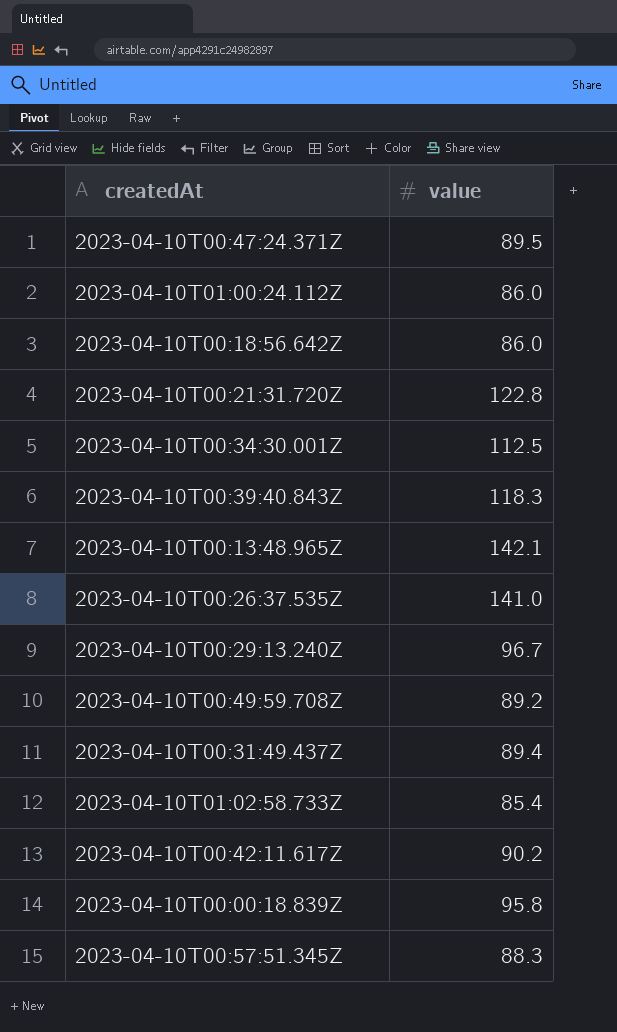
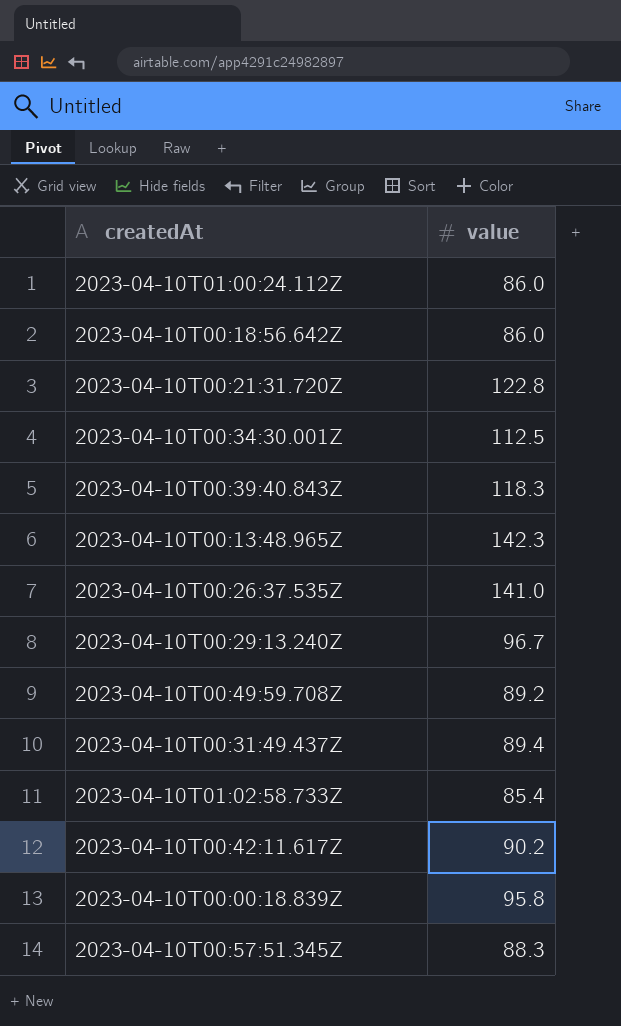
row 2023-04-10T00:47:24.371Z: 89.5 -> none
2023-04-10T00:13:48.965Z | value: 142.1 -> 142.3

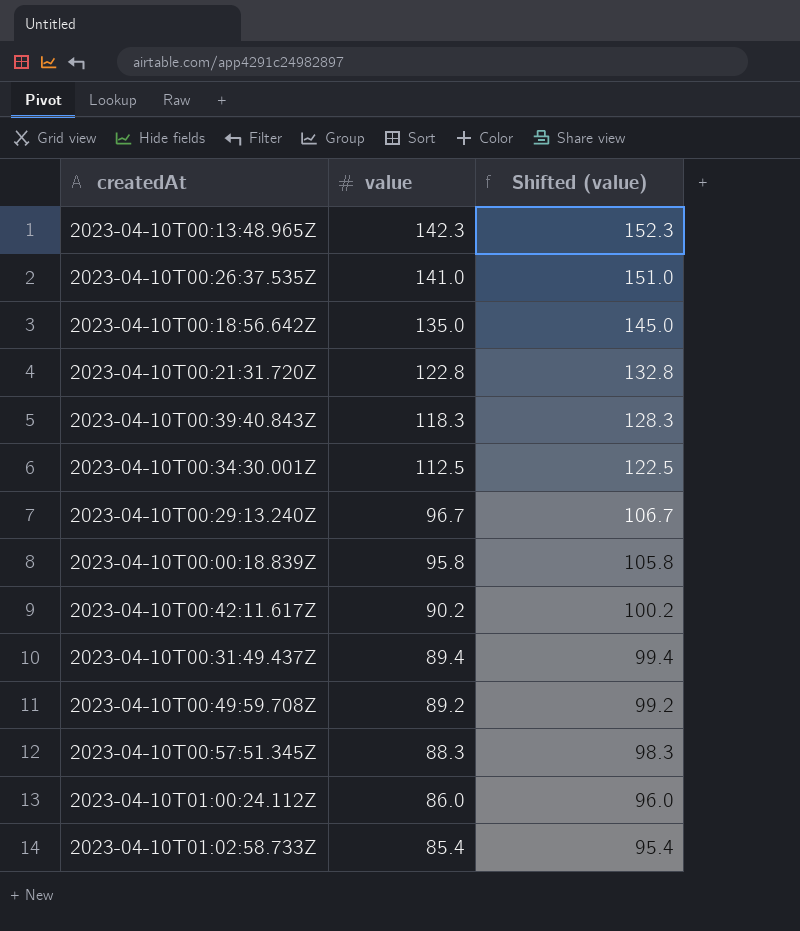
row order: none -> value descending
column Shifted (value) | formula: none -> [value] + 10
2023-04-10T00:18:56.642Z | value: 86.0 -> 135.0

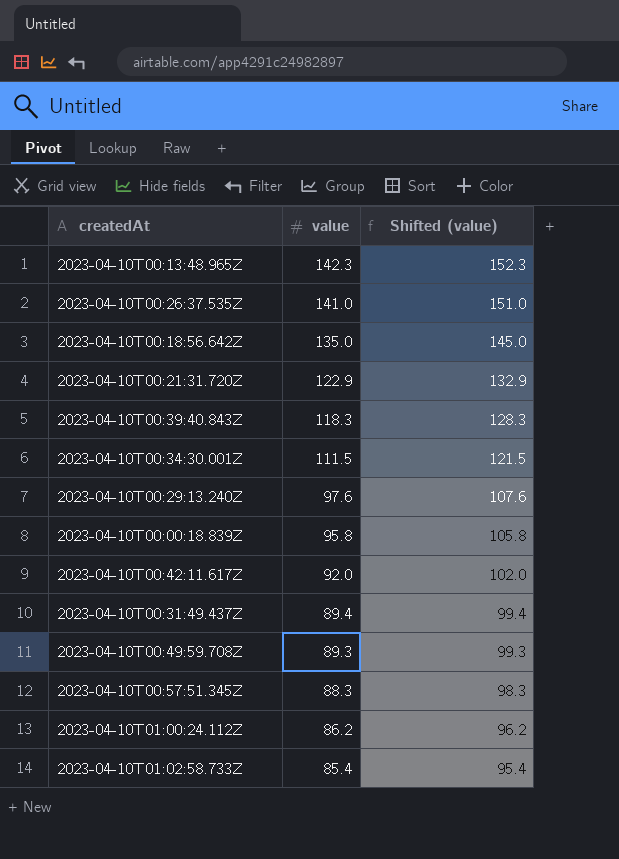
2023-04-10T00:21:31.720Z | value: 122.8 -> 122.9
2023-04-10T00:21:31.720Z | Shifted (value): 132.8 -> 132.9
2023-04-10T00:34:30.001Z | value: 112.5 -> 111.5
2023-04-10T00:34:30.001Z | Shifted (value): 122.5 -> 121.5
2023-04-10T00:29:13.240Z | value: 96.7 -> 97.6
2023-04-10T00:29:13.240Z | Shifted (value): 106.7 -> 107.6
2023-04-10T00:42:11.617Z | value: 90.2 -> 92.0
2023-04-10T00:42:11.617Z | Shifted (value): 100.2 -> 102.0
2023-04-10T00:49:59.708Z | value: 89.2 -> 89.3
2023-04-10T00:49:59.708Z | Shifted (value): 99.2 -> 99.3
2023-04-10T01:00:24.112Z | value: 86.0 -> 86.2
2023-04-10T01:00:24.112Z | Shifted (value): 96.0 -> 96.2

